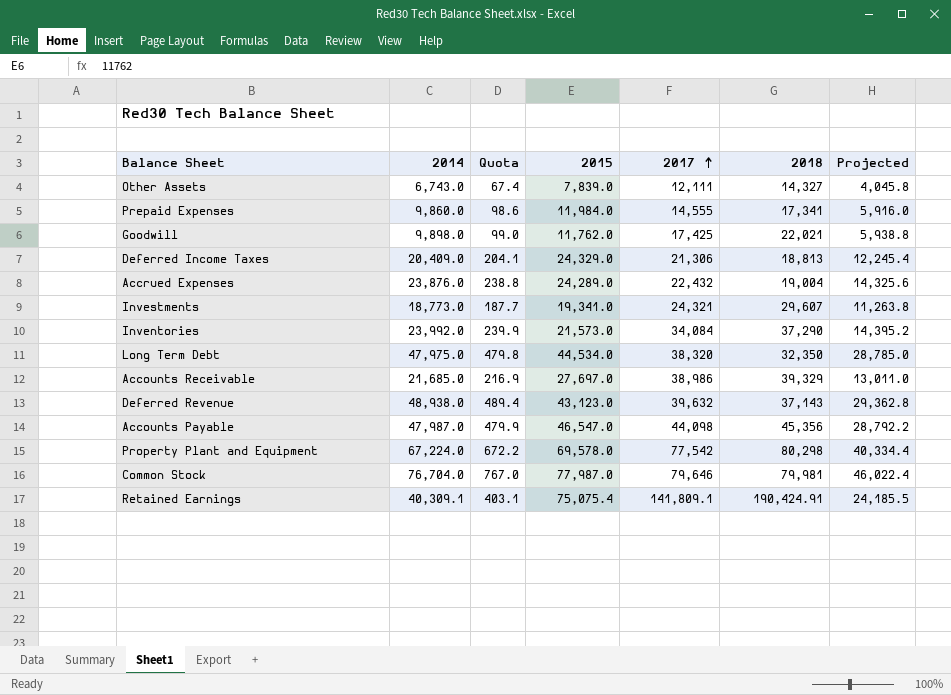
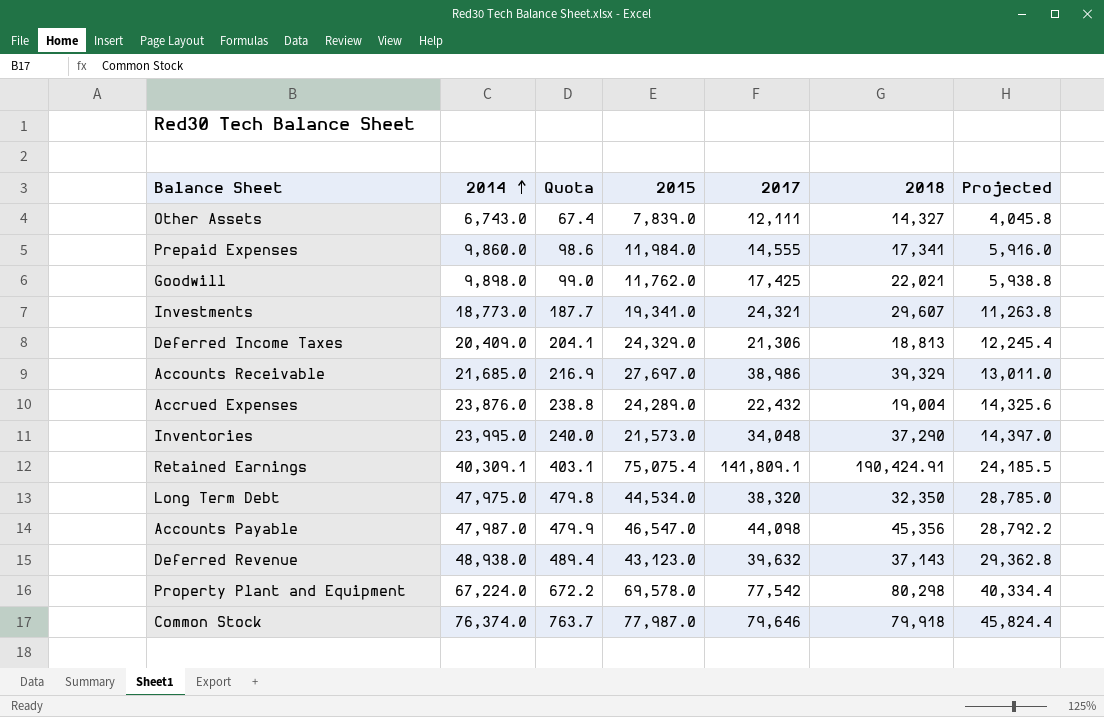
row order: 2017 ascending -> 2014 ascending
Inventories | 2014: 23,992.0 -> 23,995.0
Inventories | Quota: 239.9 -> 240.0
Inventories | 2017: 34,084 -> 34,048
Inventories | Projected: 14,395.2 -> 14,397.0
Common Stock | 2014: 76,704.0 -> 76,374.0
Common Stock | Quota: 767.0 -> 763.7
Common Stock | 2018: 79,981 -> 79,918
Common Stock | Projected: 46,022.4 -> 45,824.4

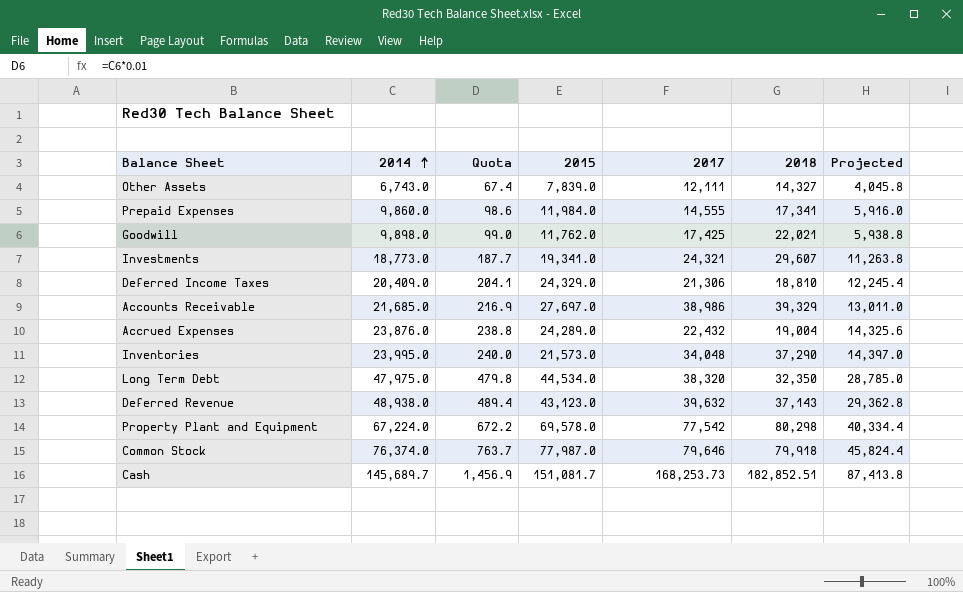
row Retained Earnings: 40,309.1 | 403.1 | 75,075.4 | 141,809.1 | 190,424.91 | 24,185.5 -> none
row Accounts Payable: 47,987.0 | 479.9 | 46,547.0 | 44,098 | 45,356 | 28,792.2 -> none
Deferred Income Taxes | 2018: 18,813 -> 18,810
row Cash: none -> 145,689.7 | 1,456.9 | 151,081.7 | 168,253.73 | 182,852.51 | 87,413.8

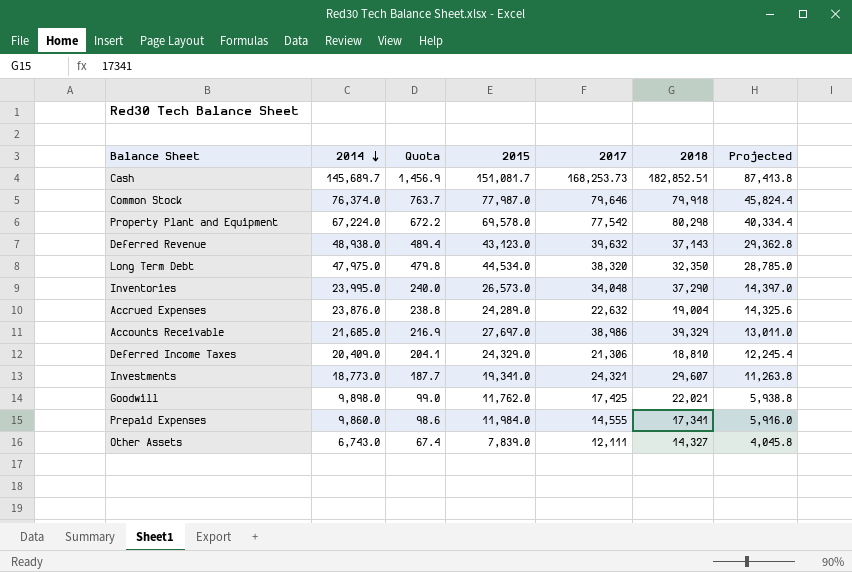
row order: 2014 ascending -> 2014 descending
Inventories | 2015: 21,573.0 -> 26,573.0
Accrued Expenses | 2017: 22,432 -> 22,632

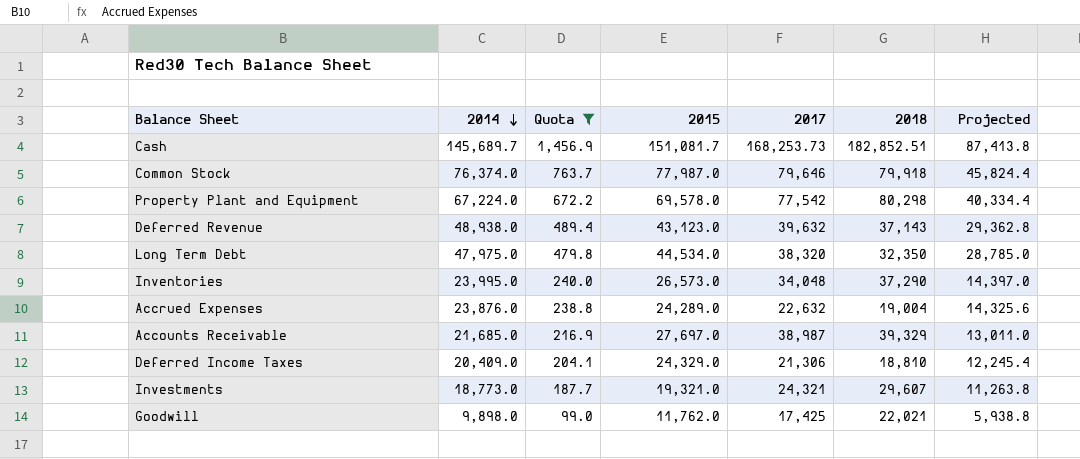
filter: none -> Quota >= 99.0
Accounts Receivable | 2017: 38,986 -> 38,987
Investments | 2015: 19,341.0 -> 19,321.0

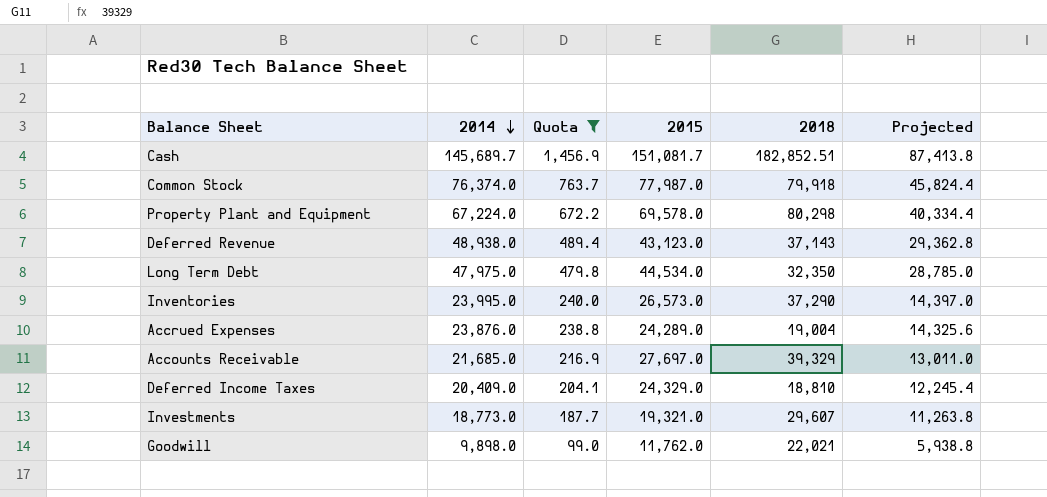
column 2017 | position: 5 -> none

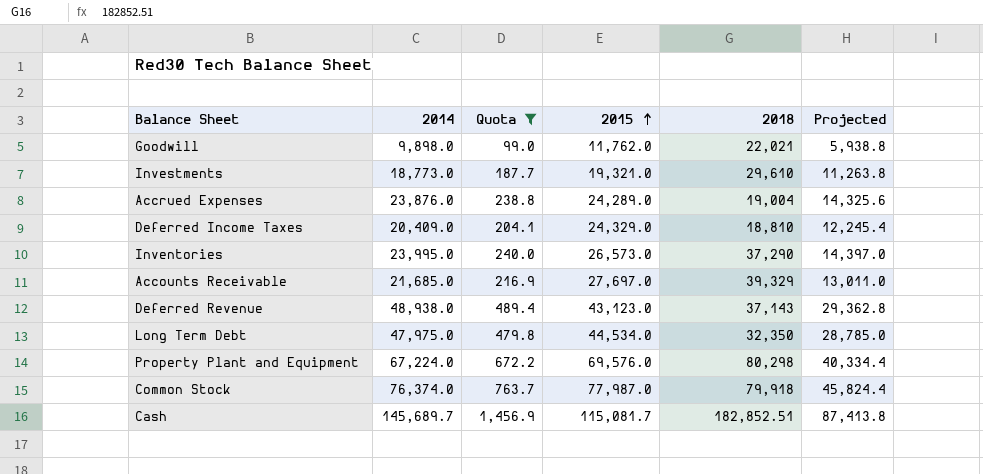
row order: 2014 descending -> 2015 ascending
Investments | 2018: 29,607 -> 29,610
Property Plant and Equipment | 2015: 69,578.0 -> 69,576.0
Cash | 2015: 151,081.7 -> 115,081.7

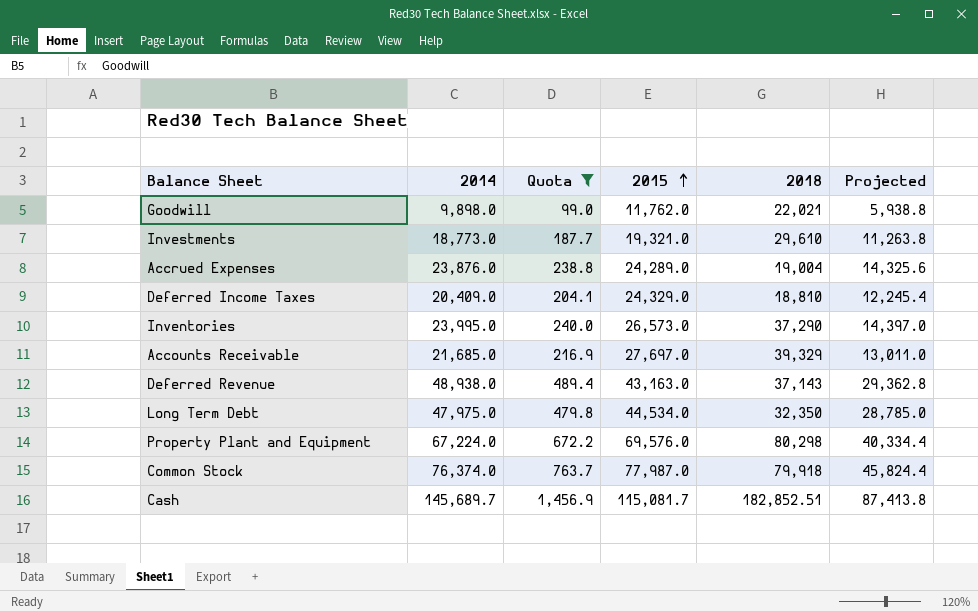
Deferred Revenue | 2015: 43,123.0 -> 43,163.0

